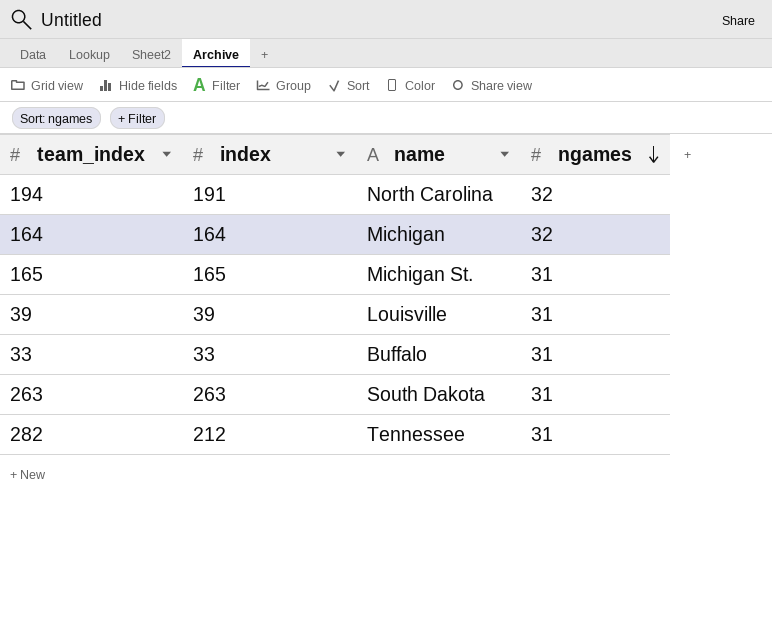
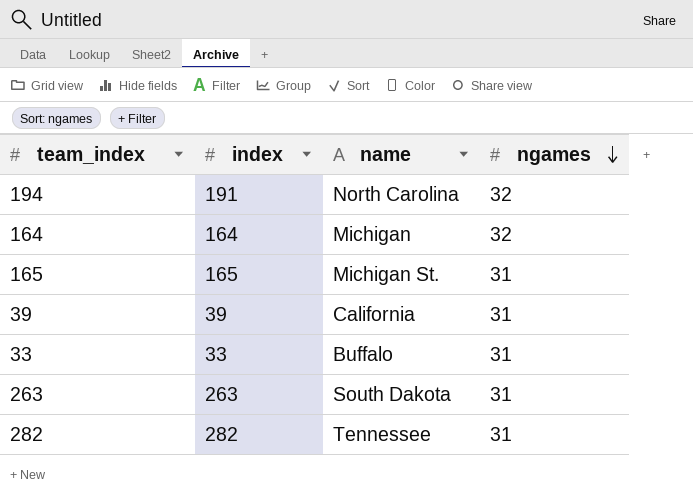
39 | name: Louisville -> California
282 | index: 212 -> 282

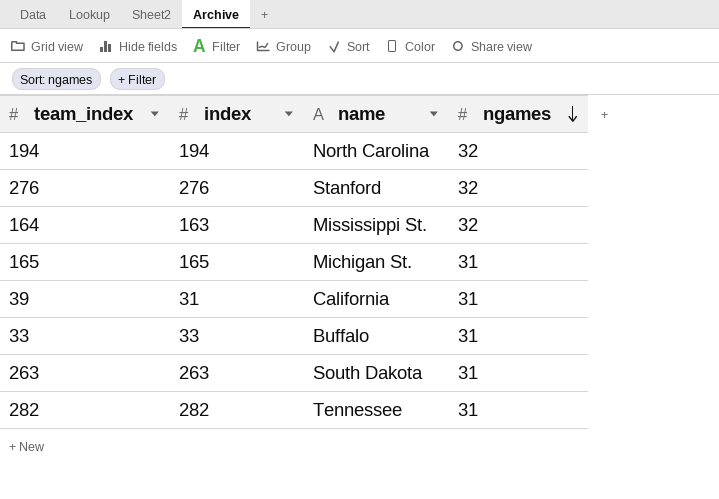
194 | index: 191 -> 194
row 276: none -> 276 | Stanford | 32
164 | index: 164 -> 163
164 | name: Michigan -> Mississippi St.
39 | index: 39 -> 31

